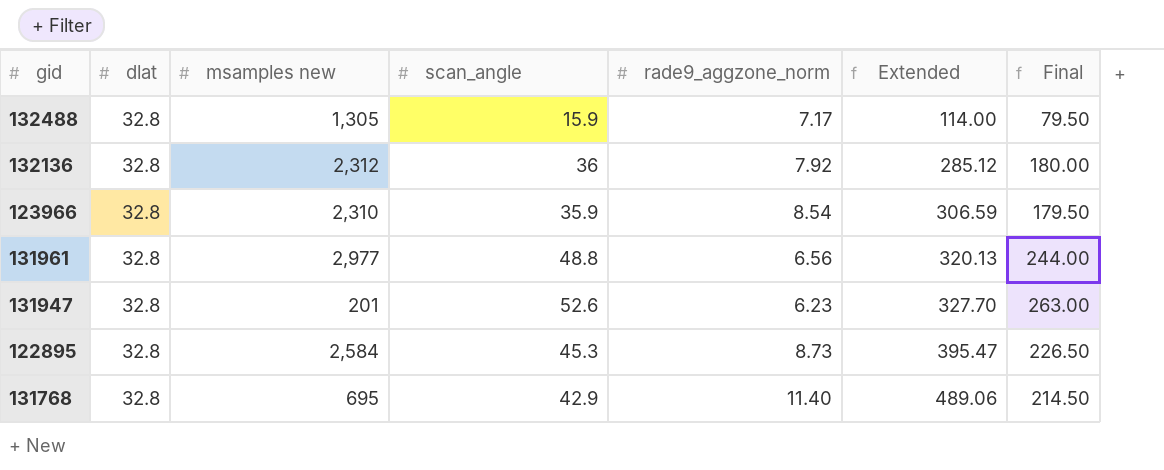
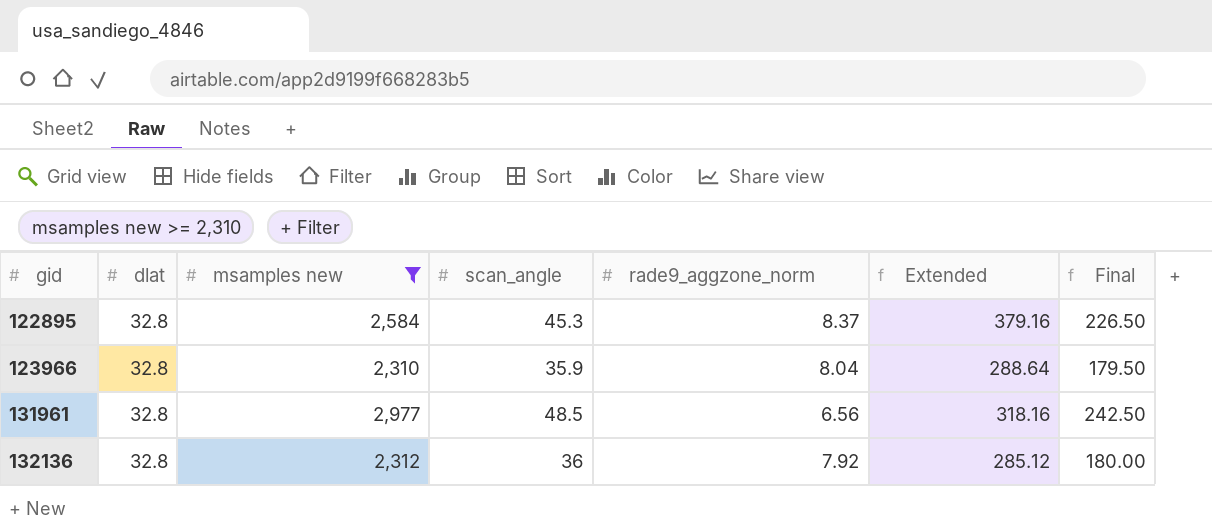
filter: none -> msamples new >= 2,310
row order: Extended ascending -> gid ascending
122895 | rade9_aggzone_norm: 8.73 -> 8.37
122895 | Extended: 395.47 -> 379.16
123966 | rade9_aggzone_norm: 8.54 -> 8.04
123966 | Extended: 306.59 -> 288.64
131961 | scan_angle: 48.8 -> 48.5
131961 | Extended: 320.13 -> 318.16
131961 | Final: 244.00 -> 242.50

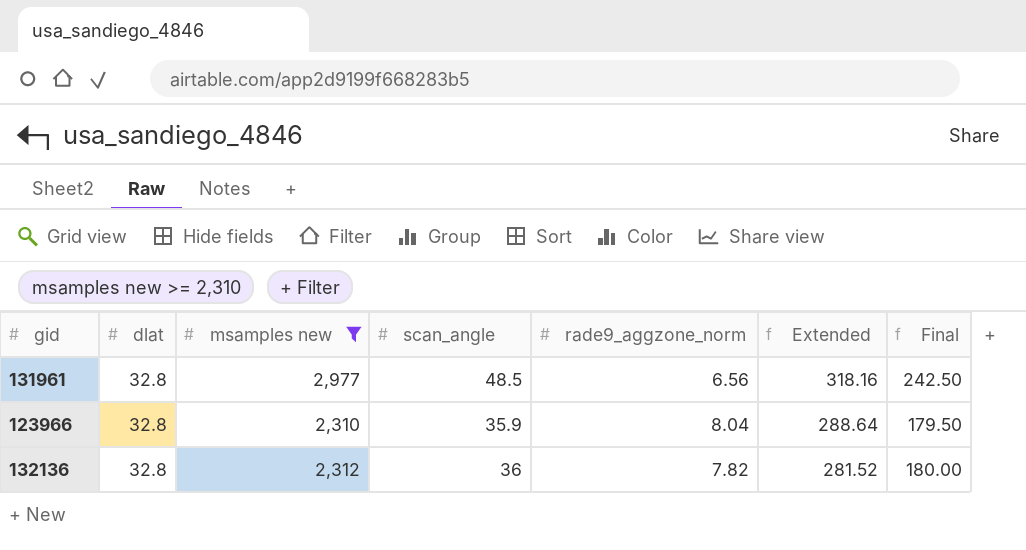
row order: gid ascending -> Extended descending
row 122895: 32.8 | 2,584 | 45.3 | 8.37 | 379.16 | 226.50 -> none
132136 | rade9_aggzone_norm: 7.92 -> 7.82
132136 | Extended: 285.12 -> 281.52

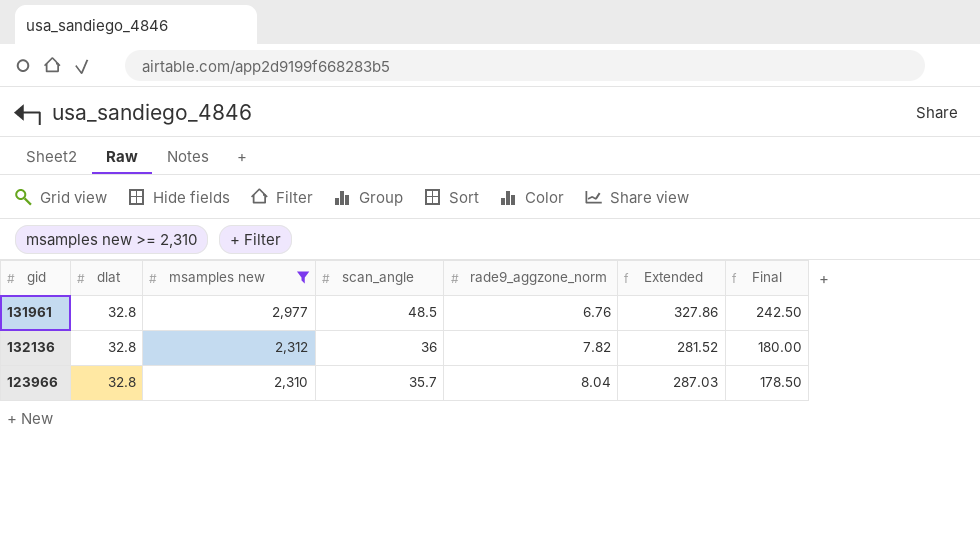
row order: Extended descending -> msamples new descending
131961 | rade9_aggzone_norm: 6.56 -> 6.76
131961 | Extended: 318.16 -> 327.86
123966 | scan_angle: 35.9 -> 35.7
123966 | Extended: 288.64 -> 287.03
123966 | Final: 179.50 -> 178.50

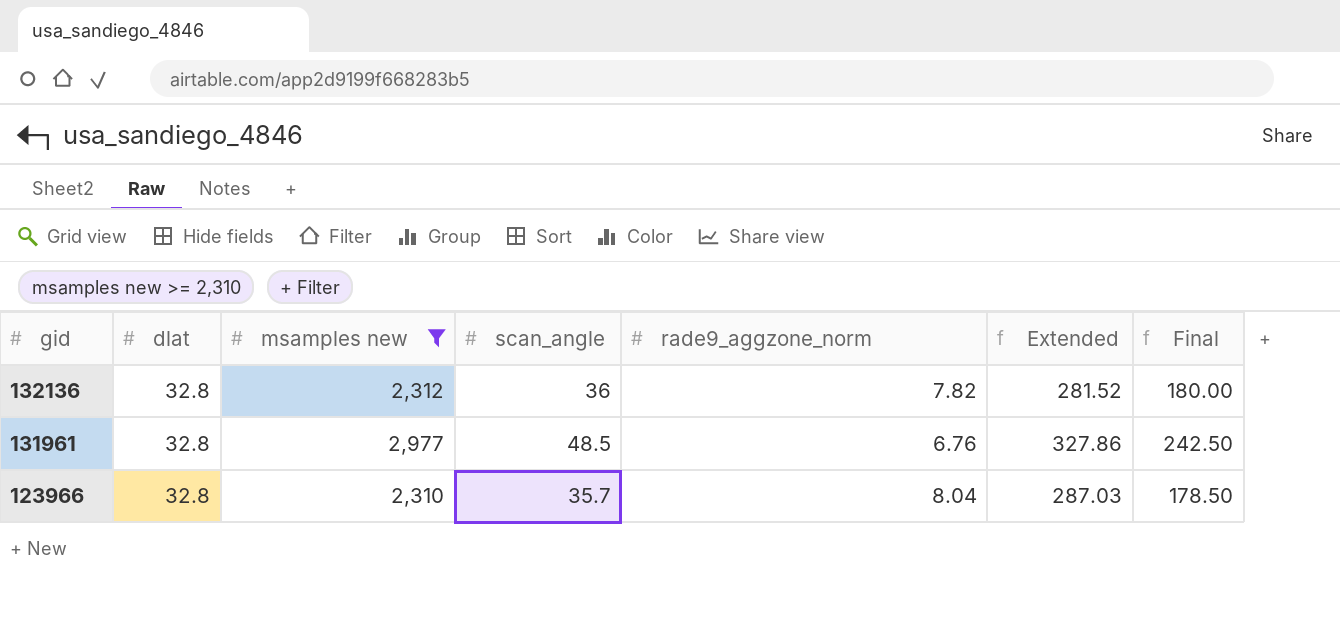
row order: msamples new descending -> gid descending

